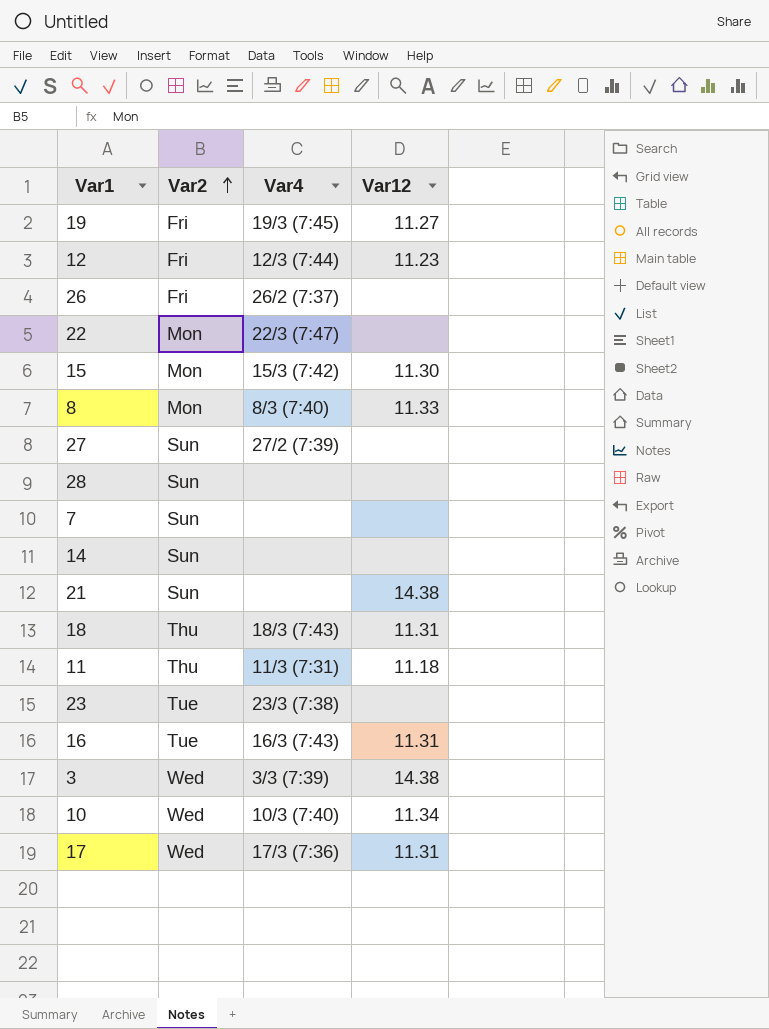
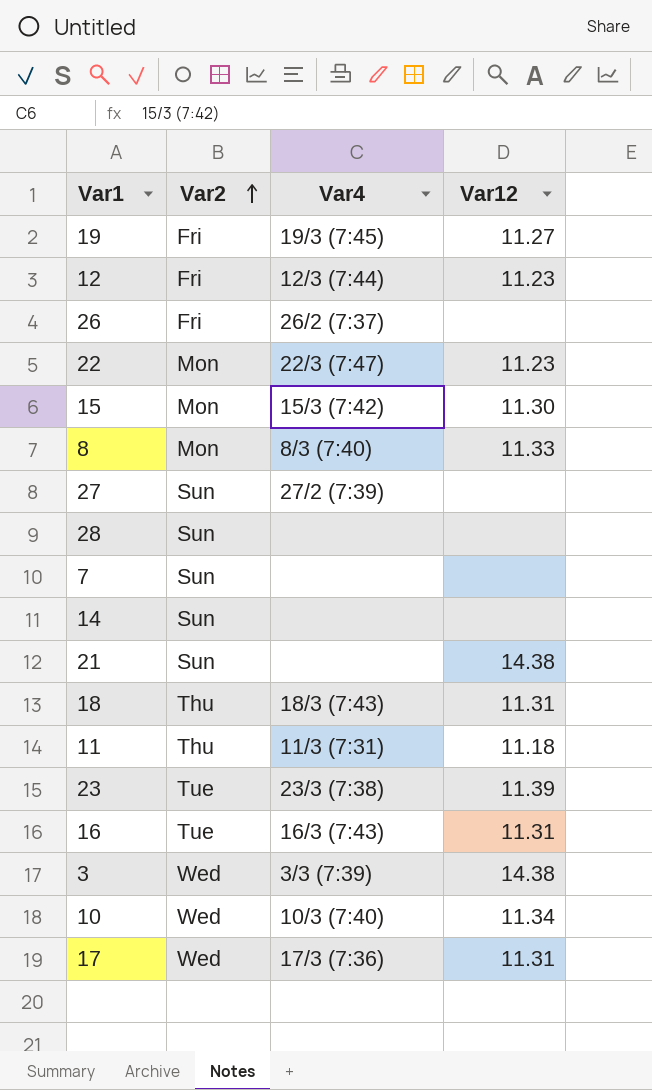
22 | Var12: none -> 11.23
23 | Var12: none -> 11.39

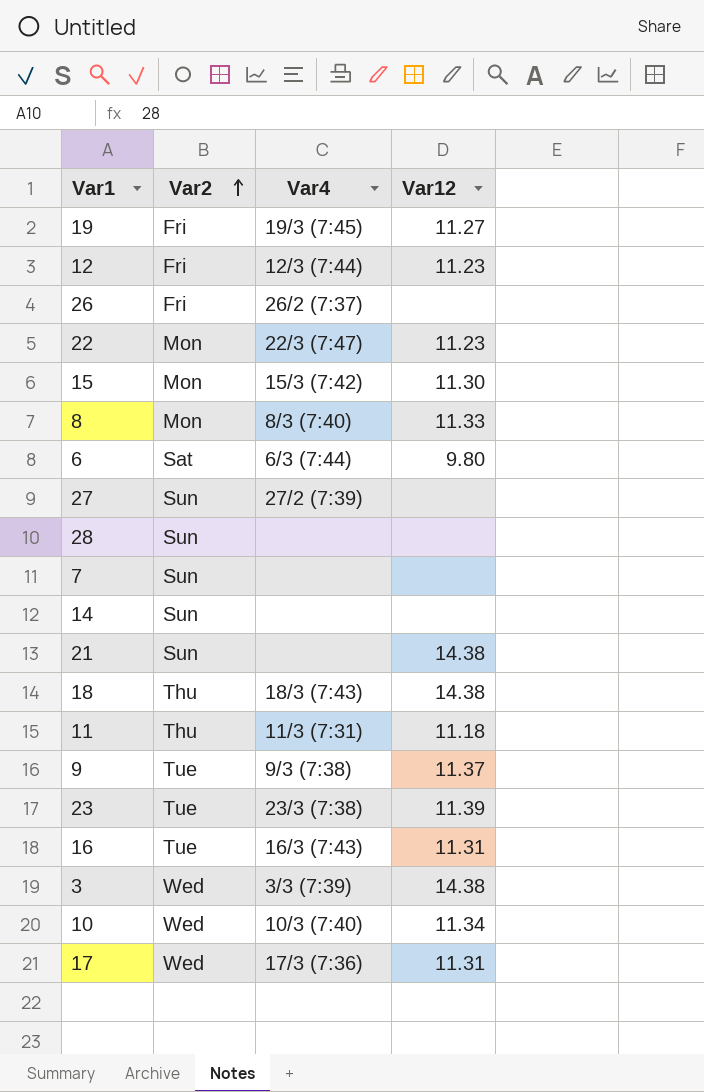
row 6: none -> Sat | 6/3 (7:44) | 9.80
18 | Var12: 11.31 -> 14.38
row 9: none -> Tue | 9/3 (7:38) | 11.37

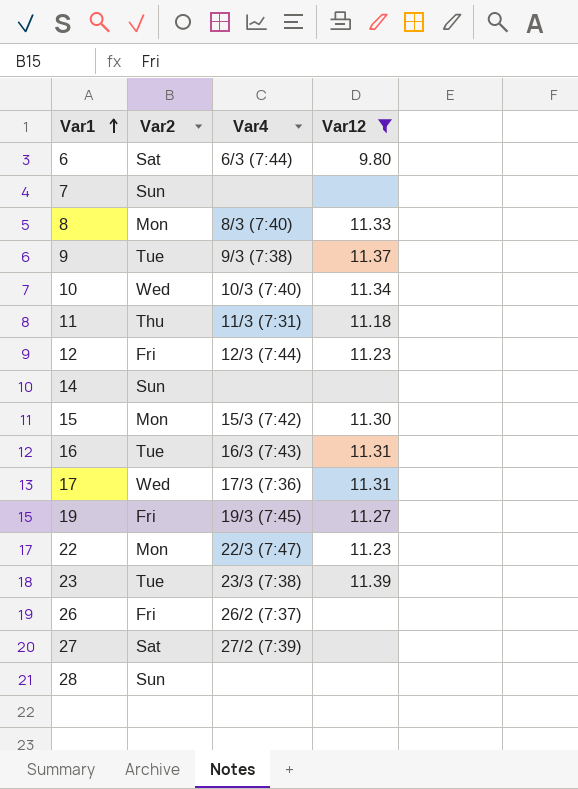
filter: none -> Var12 != 14.38
row order: Var2 ascending -> Var1 ascending
27 | Var2: Sun -> Sat

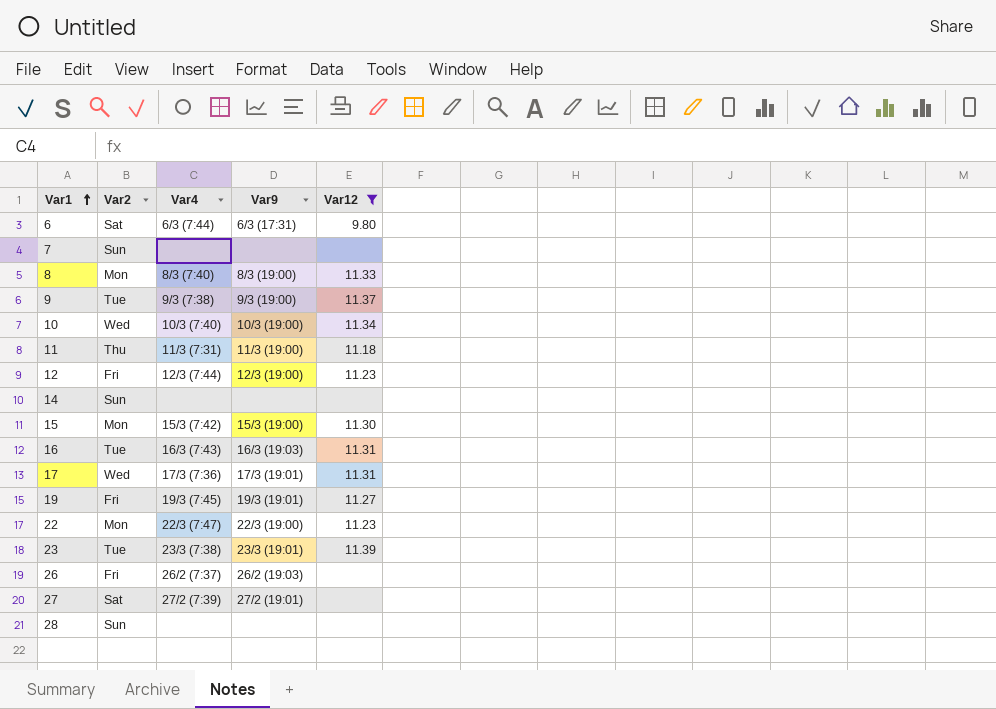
column Var9 | position: none -> 4

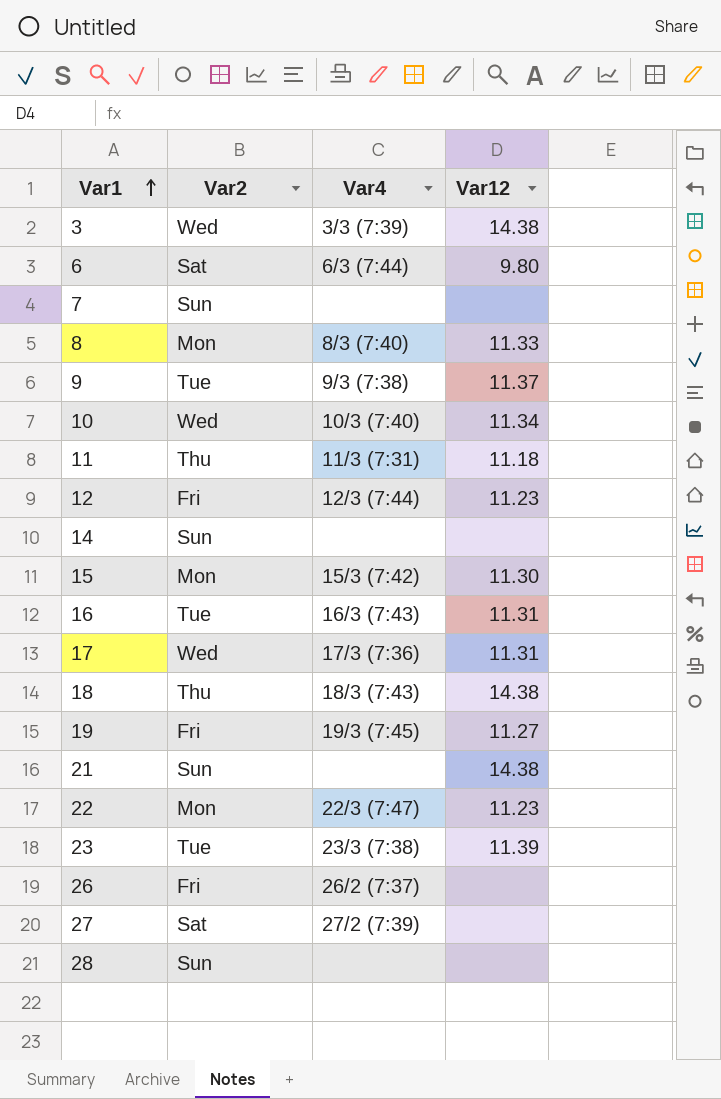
filter: Var12 != 14.38 -> none
column Var9 | position: 4 -> none

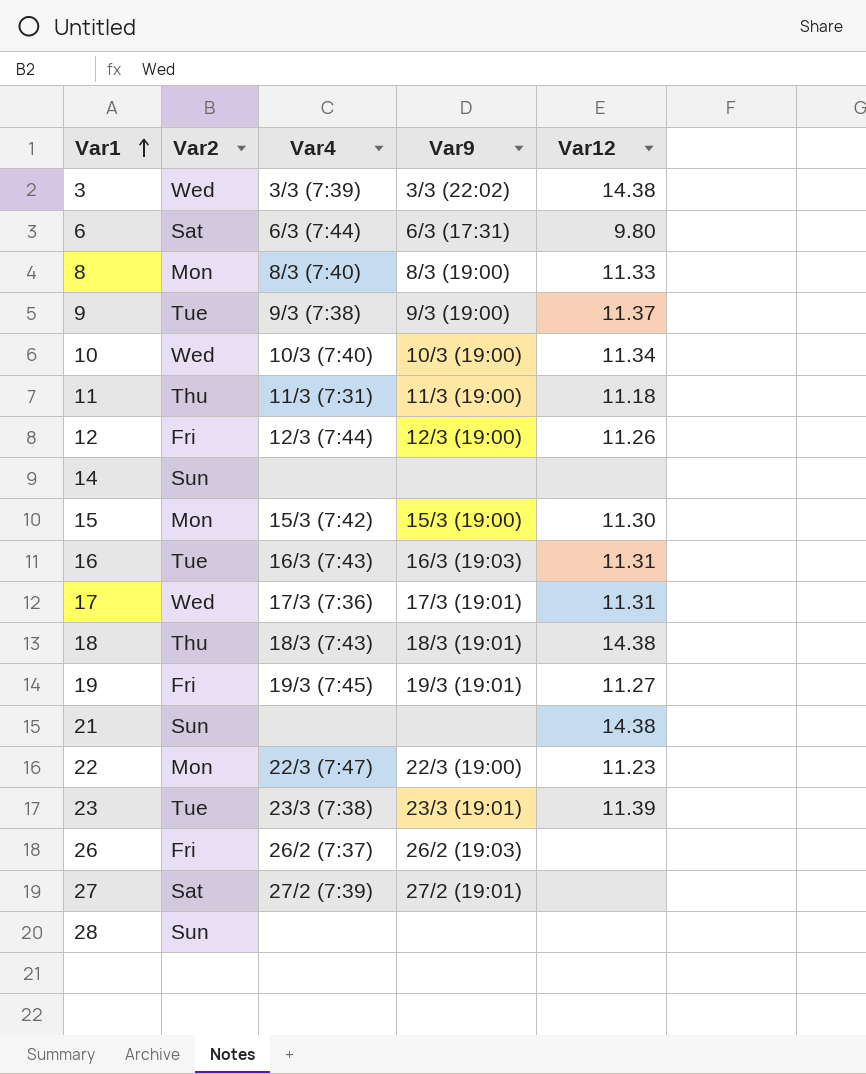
column Var9 | position: none -> 4
row 7: Sun | none | none -> none
12 | Var12: 11.23 -> 11.26

